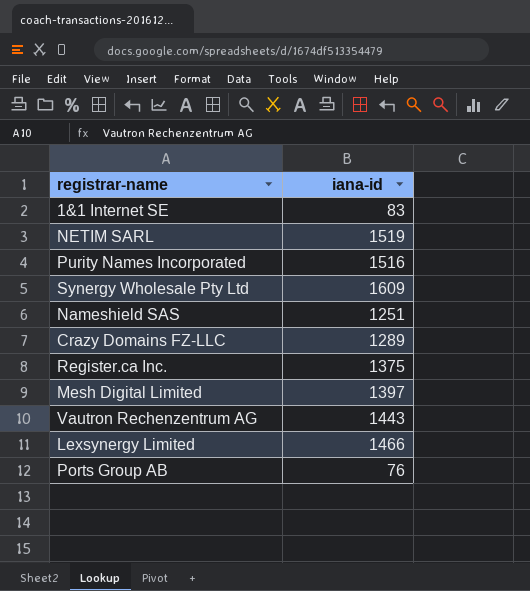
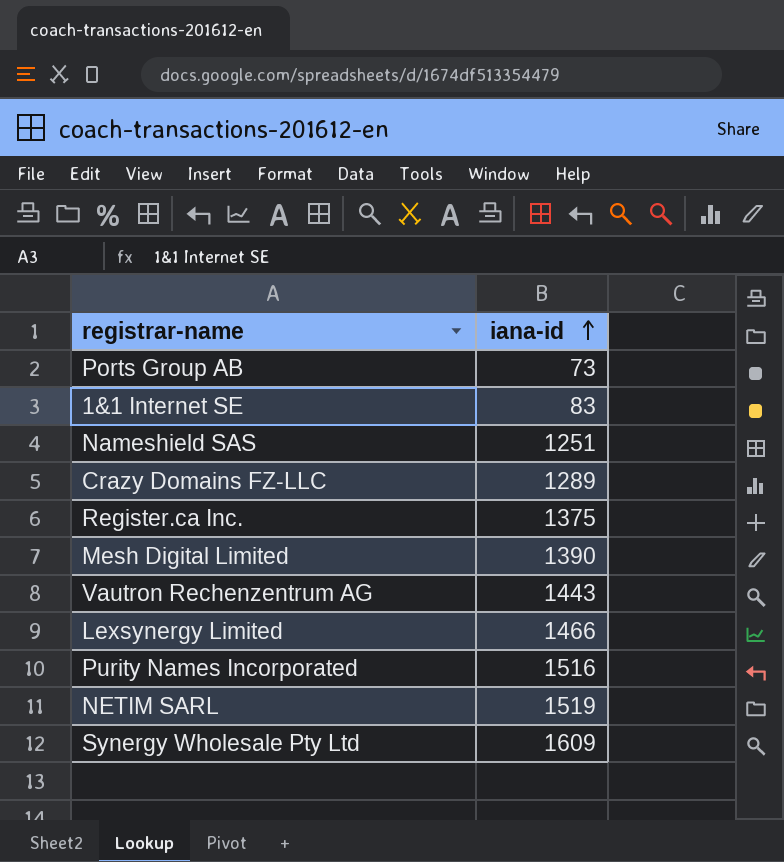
row order: none -> iana-id ascending
Ports Group AB | iana-id: 76 -> 73
Mesh Digital Limited | iana-id: 1397 -> 1390

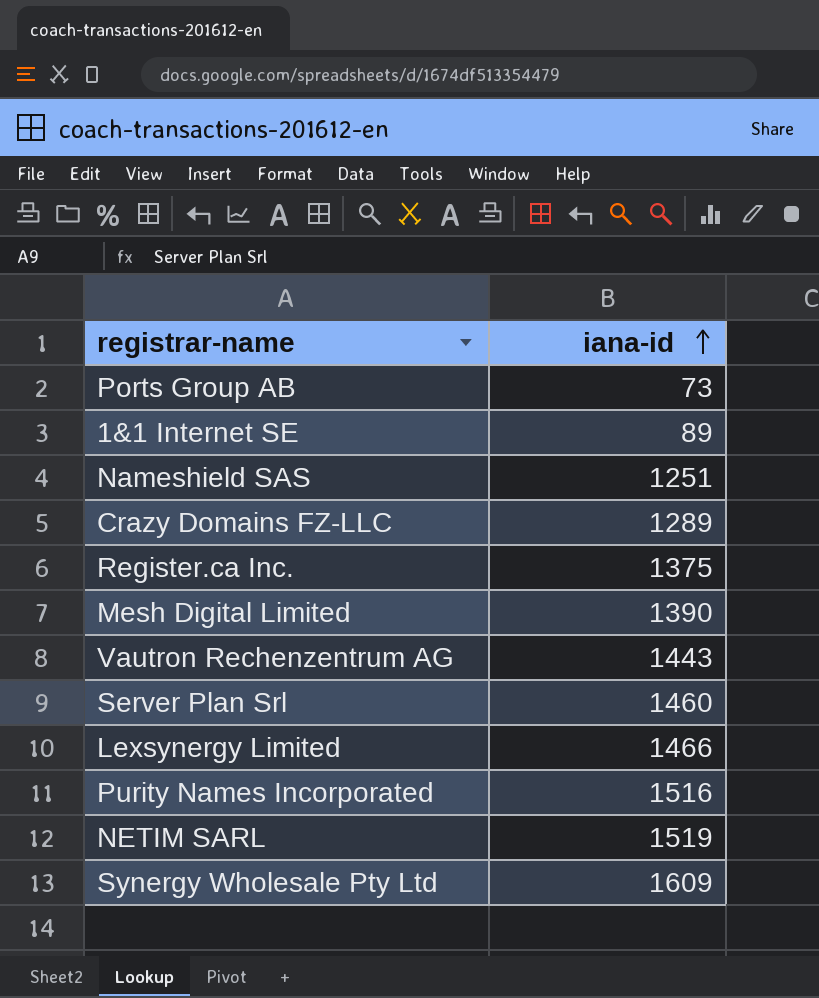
1&1 Internet SE | iana-id: 83 -> 89
row Server Plan Srl: none -> 1460

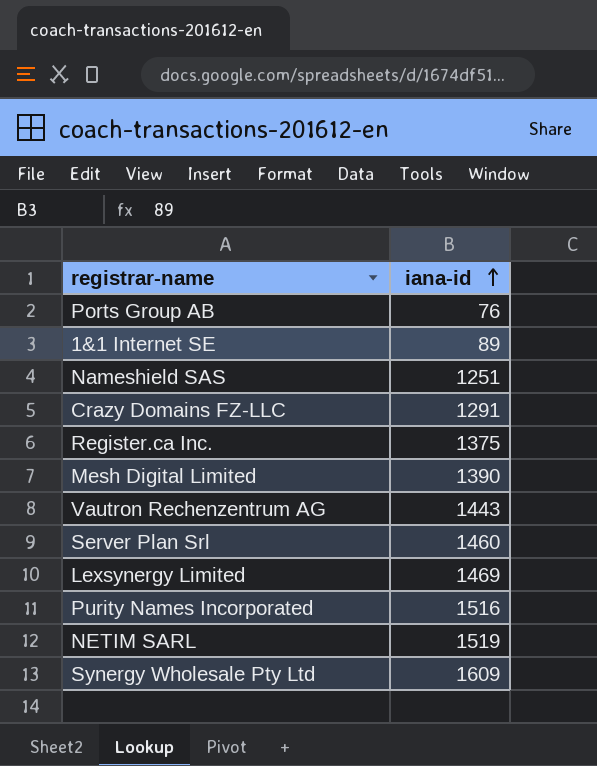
Ports Group AB | iana-id: 73 -> 76
Crazy Domains FZ-LLC | iana-id: 1289 -> 1291
Lexsynergy Limited | iana-id: 1466 -> 1469

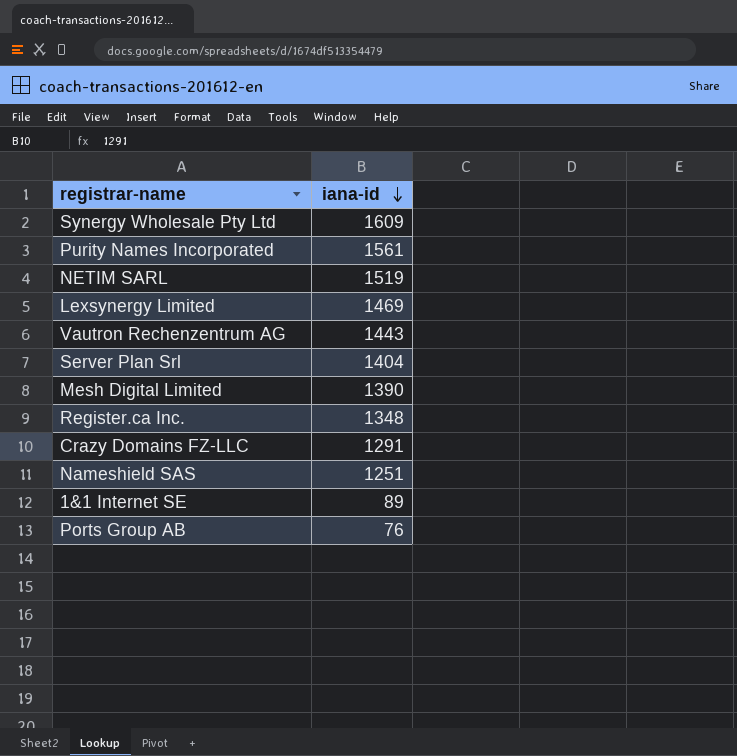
row order: iana-id ascending -> iana-id descending
Purity Names Incorporated | iana-id: 1516 -> 1561
Server Plan Srl | iana-id: 1460 -> 1404
Register.ca Inc. | iana-id: 1375 -> 1348

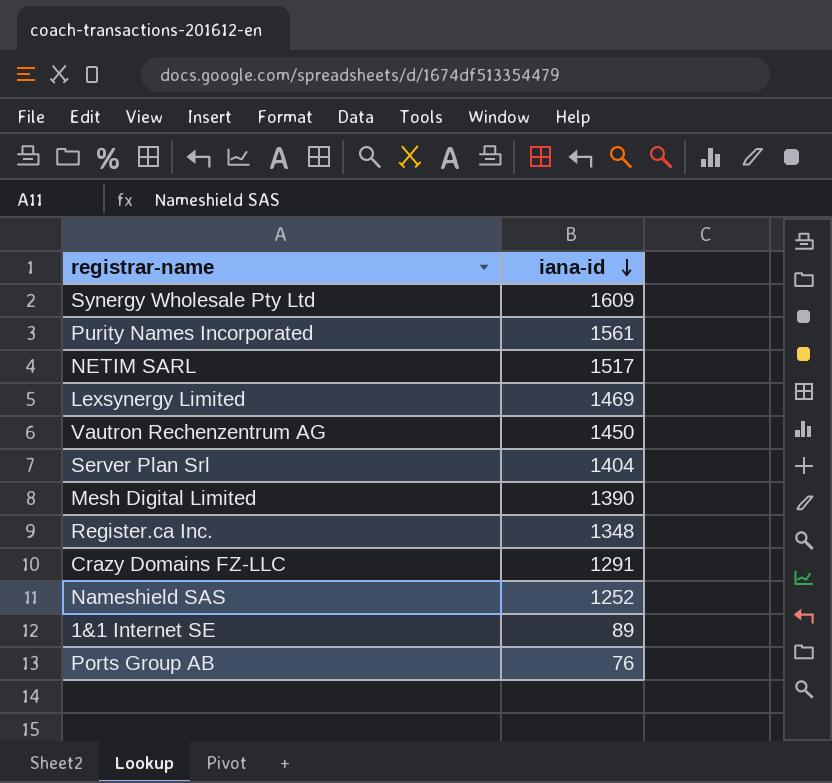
NETIM SARL | iana-id: 1519 -> 1517
Vautron Rechenzentrum AG | iana-id: 1443 -> 1450
Nameshield SAS | iana-id: 1251 -> 1252

